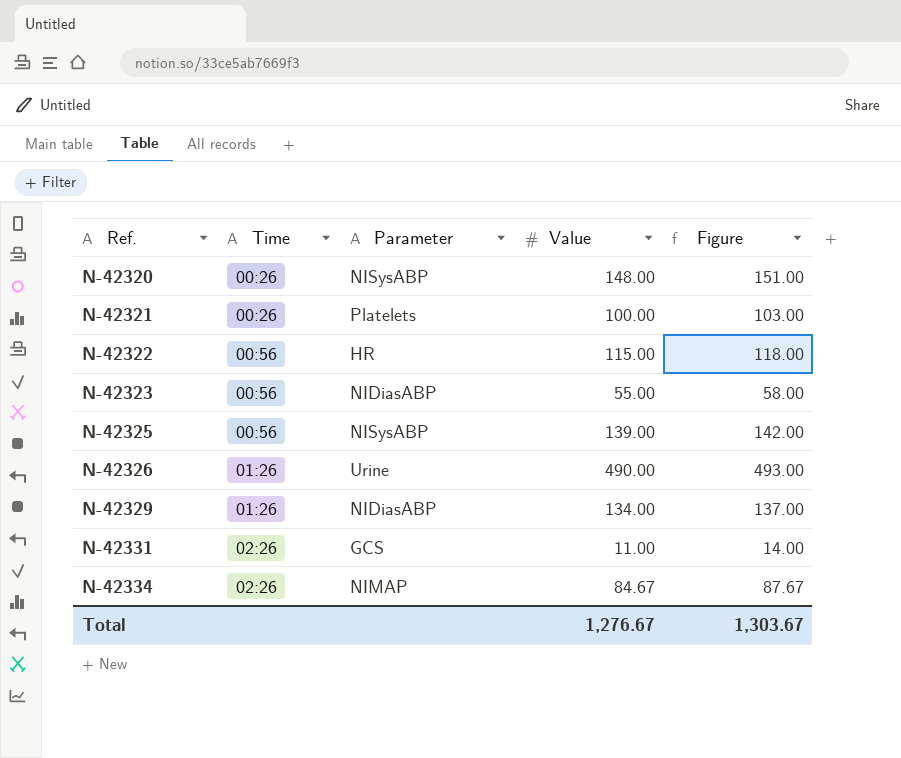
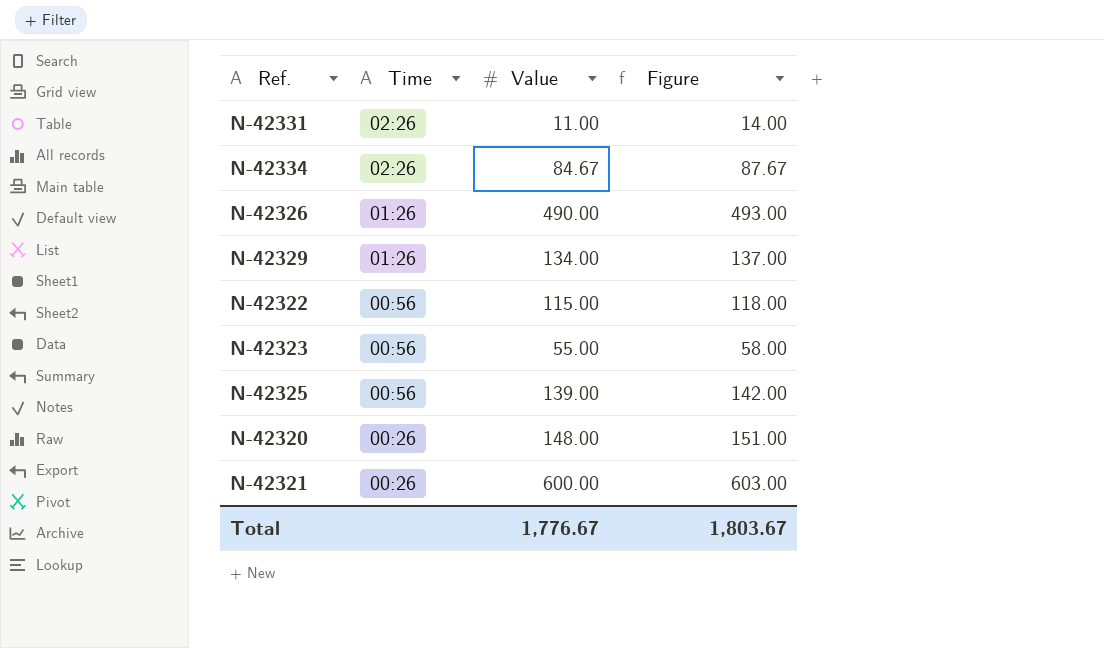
row order: Ref. ascending -> Time descending
column Parameter | position: 3 -> none
N-42321 | Value: 100.00 -> 600.00
N-42321 | Figure: 103.00 -> 603.00
Total | Value: 1,276.67 -> 1,776.67
Total | Figure: 1,303.67 -> 1,803.67

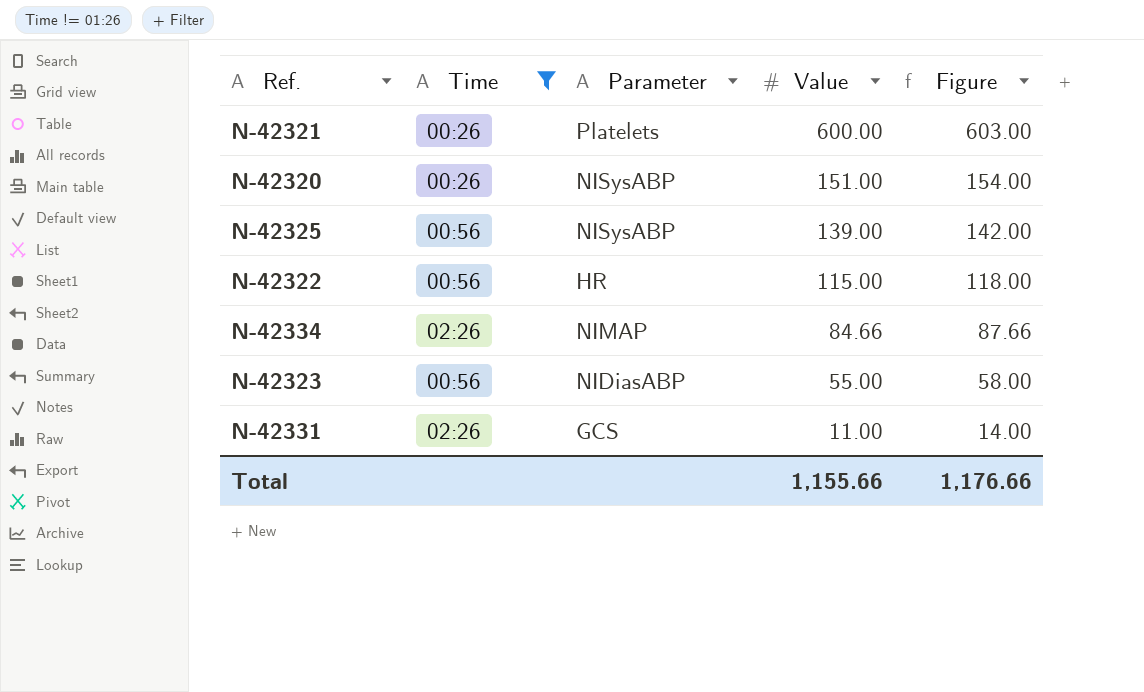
filter: none -> Time != 01:26
row order: Time descending -> Value descending
column Parameter | position: none -> 3
N-42320 | Value: 148.00 -> 151.00
N-42320 | Figure: 151.00 -> 154.00
N-42334 | Value: 84.67 -> 84.66
N-42334 | Figure: 87.67 -> 87.66
Total | Value: 1,776.67 -> 1,155.66
Total | Figure: 1,803.67 -> 1,176.66

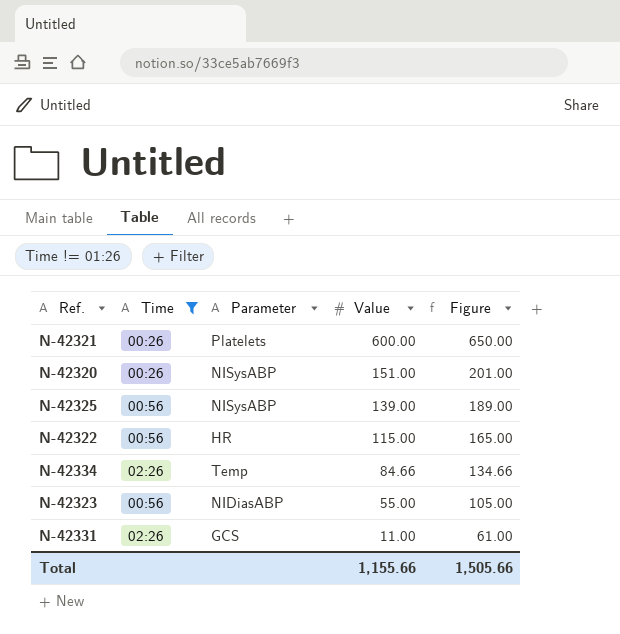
column Figure | formula: [Value] + 3 -> [Value] + 50
N-42334 | Parameter: NIMAP -> Temp
Total | Figure: 1,176.66 -> 1,505.66

